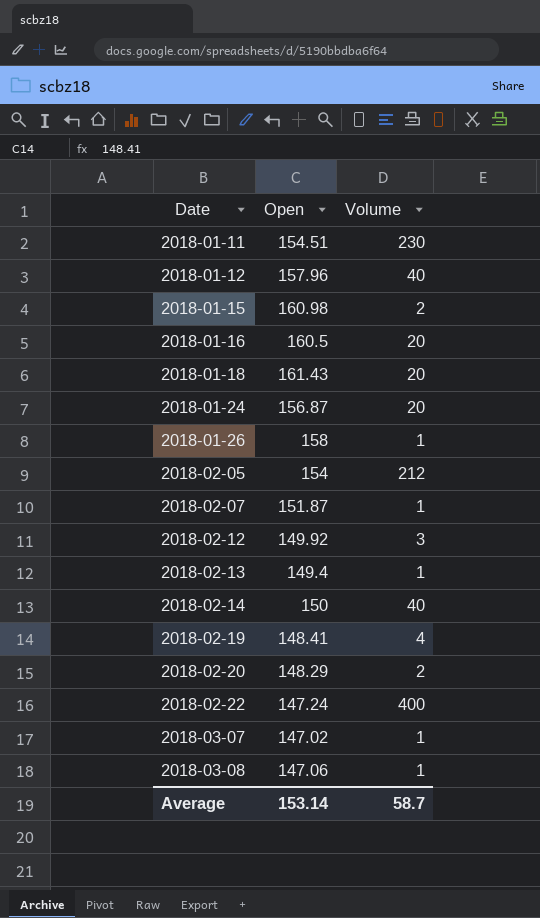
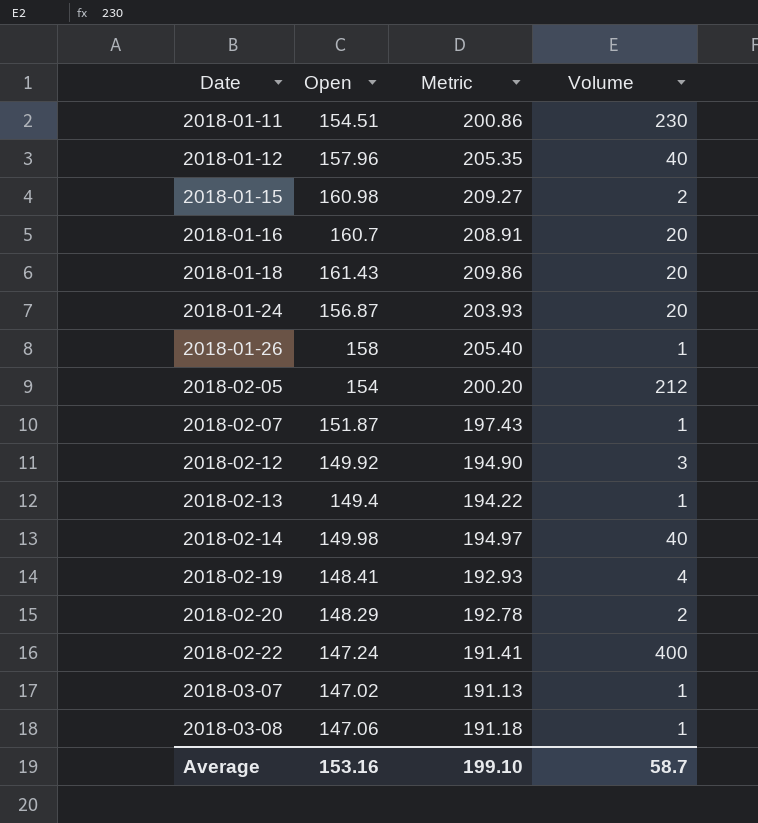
column Metric | formula: none -> [Open] * 1.3
2018-01-16 | Open: 160.5 -> 160.7
2018-02-14 | Open: 150 -> 149.98
Average | Open: 153.14 -> 153.16

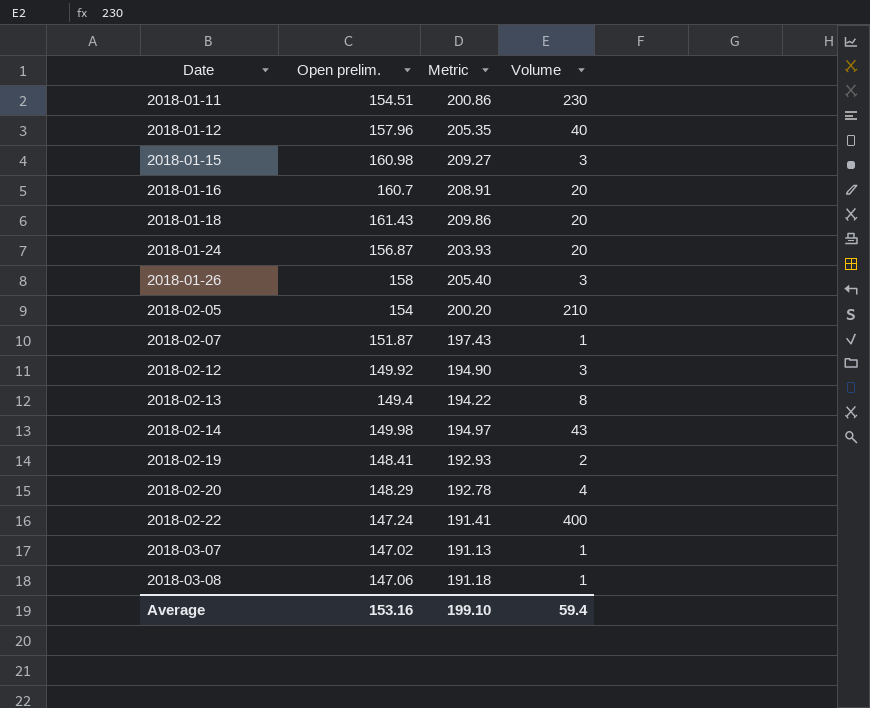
column name: Open -> Open prelim.
2018-01-15 | Volume: 2 -> 3
2018-01-26 | Volume: 1 -> 3
2018-02-05 | Volume: 212 -> 210
2018-02-13 | Volume: 1 -> 8
2018-02-14 | Volume: 40 -> 43
2018-02-19 | Volume: 4 -> 2
2018-02-20 | Volume: 2 -> 4
Average | Volume: 58.7 -> 59.4

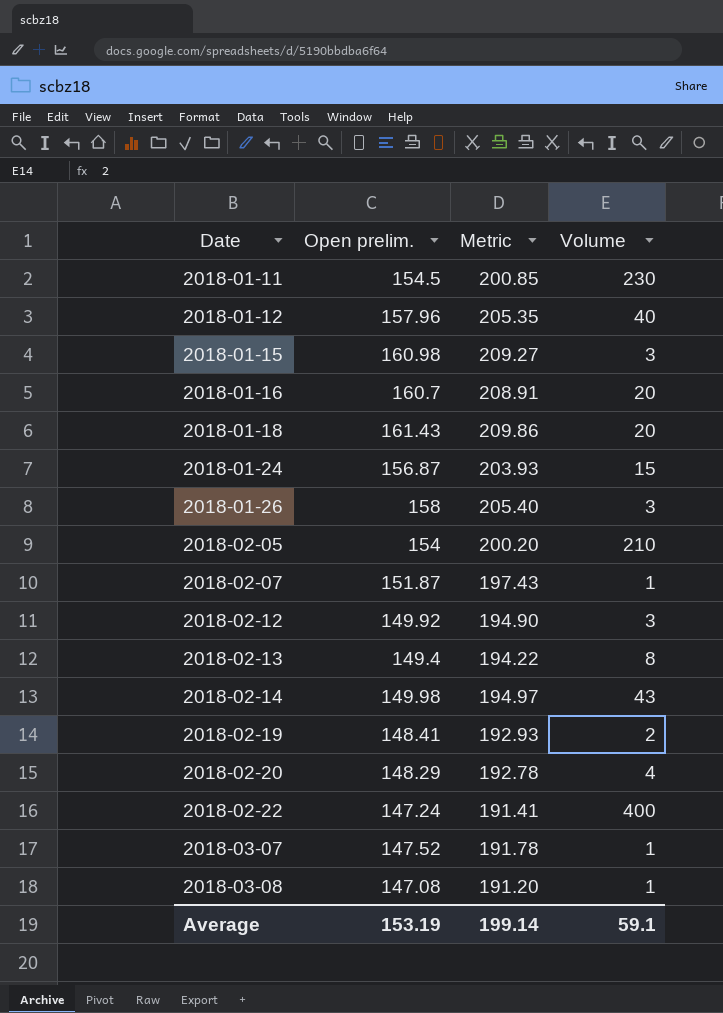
2018-01-11 | Open prelim.: 154.51 -> 154.5
2018-01-11 | Metric: 200.86 -> 200.85
2018-01-24 | Volume: 20 -> 15
2018-03-07 | Open prelim.: 147.02 -> 147.52
2018-03-07 | Metric: 191.13 -> 191.78
2018-03-08 | Open prelim.: 147.06 -> 147.08
2018-03-08 | Metric: 191.18 -> 191.20
Average | Open prelim.: 153.16 -> 153.19
Average | Metric: 199.10 -> 199.14
Average | Volume: 59.4 -> 59.1

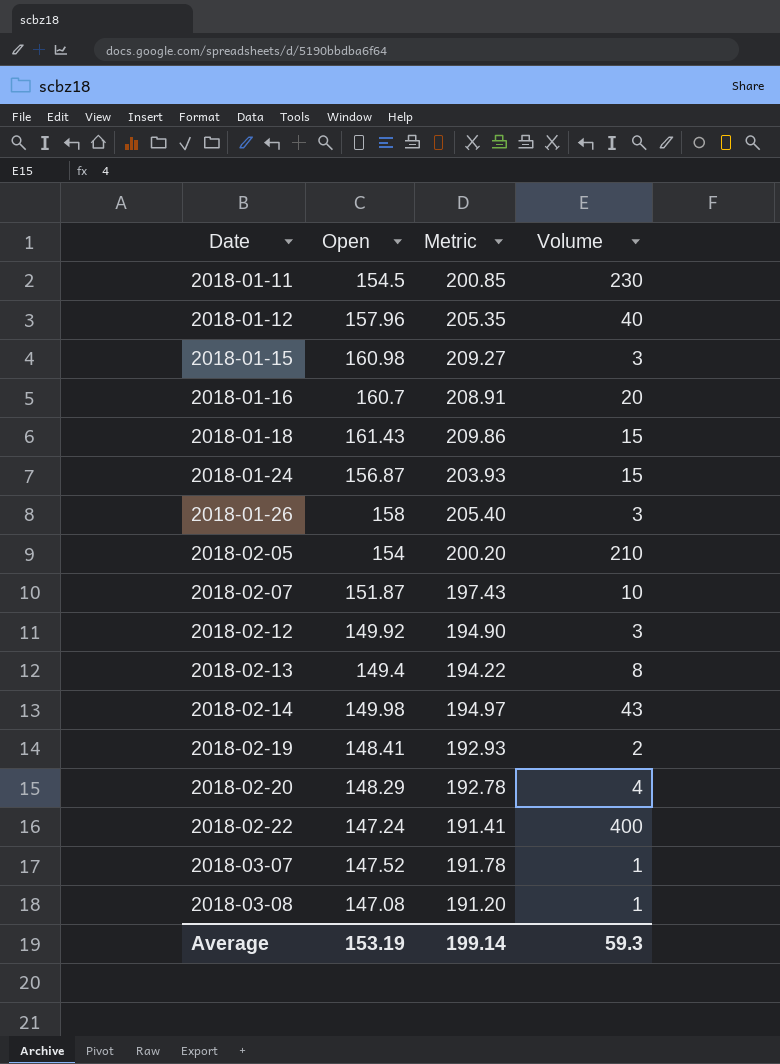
column name: Open prelim. -> Open
2018-01-18 | Volume: 20 -> 15
2018-02-07 | Volume: 1 -> 10
Average | Volume: 59.1 -> 59.3

